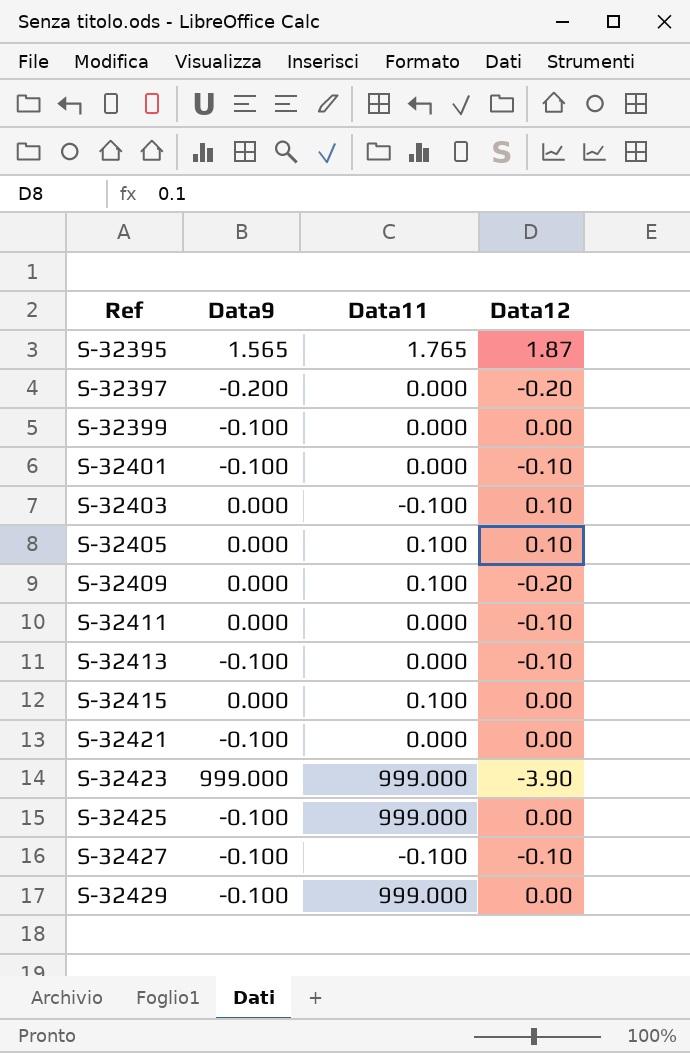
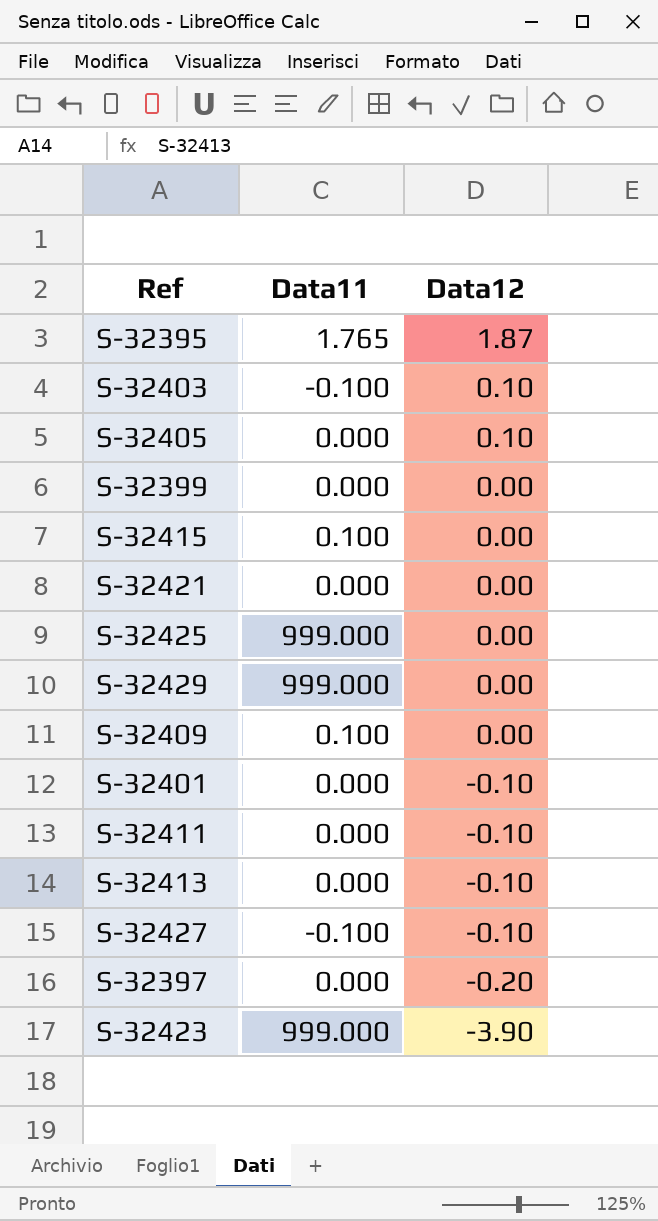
row order: Ref ascending -> Data12 descending
column Data9 | position: 2 -> none
S-32405 | Data11: 0.100 -> 0.000
S-32409 | Data12: -0.20 -> 0.00

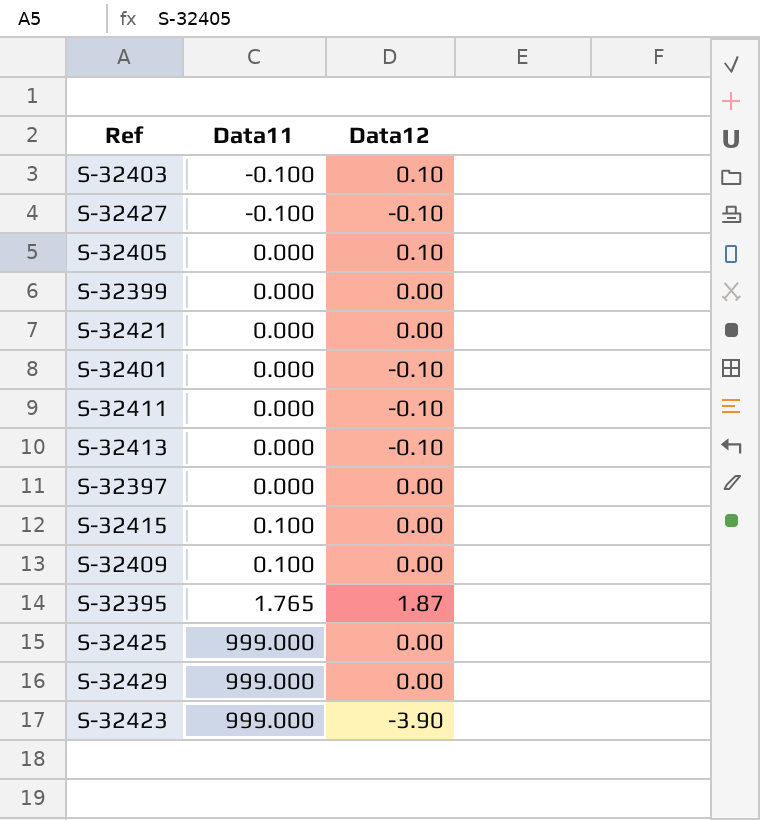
row order: Data12 descending -> Data11 ascending
S-32397 | Data12: -0.20 -> 0.00

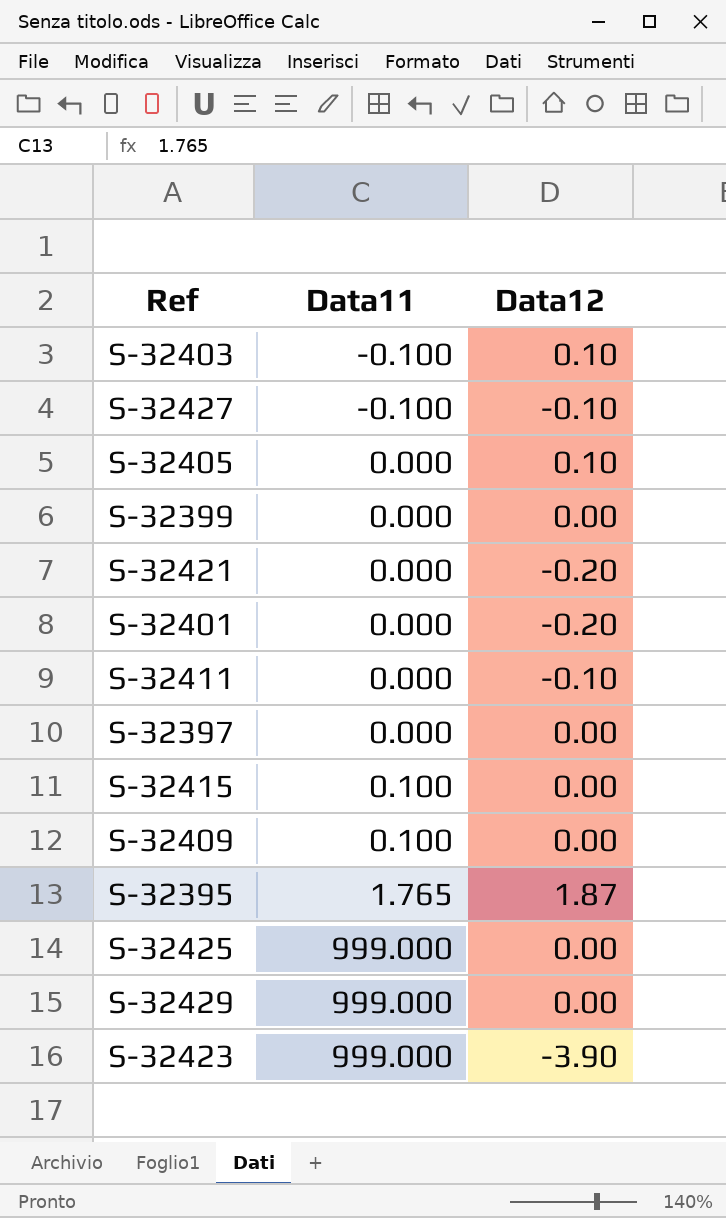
row S-32413: 0.000 | -0.10 -> none
S-32421 | Data12: 0.00 -> -0.20
S-32401 | Data12: -0.10 -> -0.20

